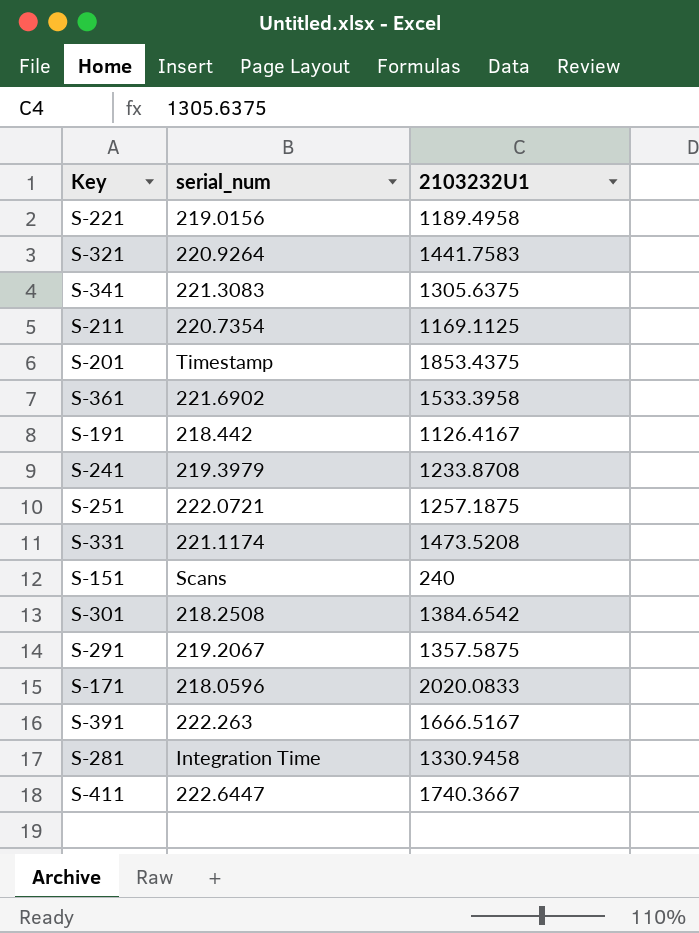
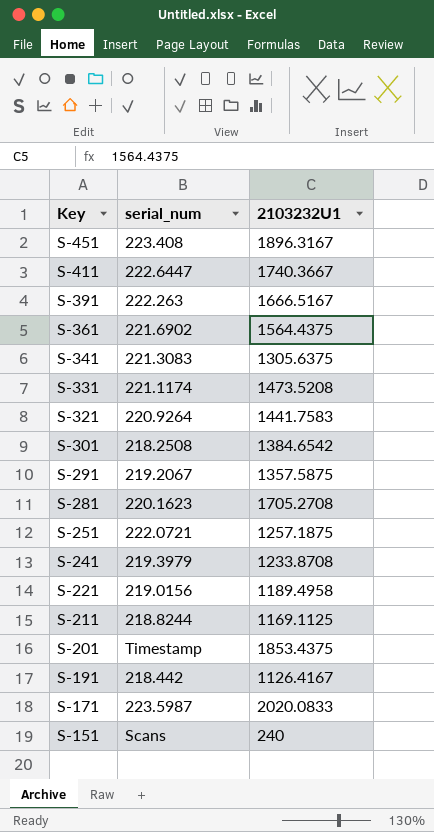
row order: none -> Key descending
row S-451: none -> 223.408 | 1896.3167
S-361 | 2103232U1: 1533.3958 -> 1564.4375
S-281 | serial_num: Integration Time -> 220.1623
S-281 | 2103232U1: 1330.9458 -> 1705.2708
S-211 | serial_num: 220.7354 -> 218.8244
S-171 | serial_num: 218.0596 -> 223.5987

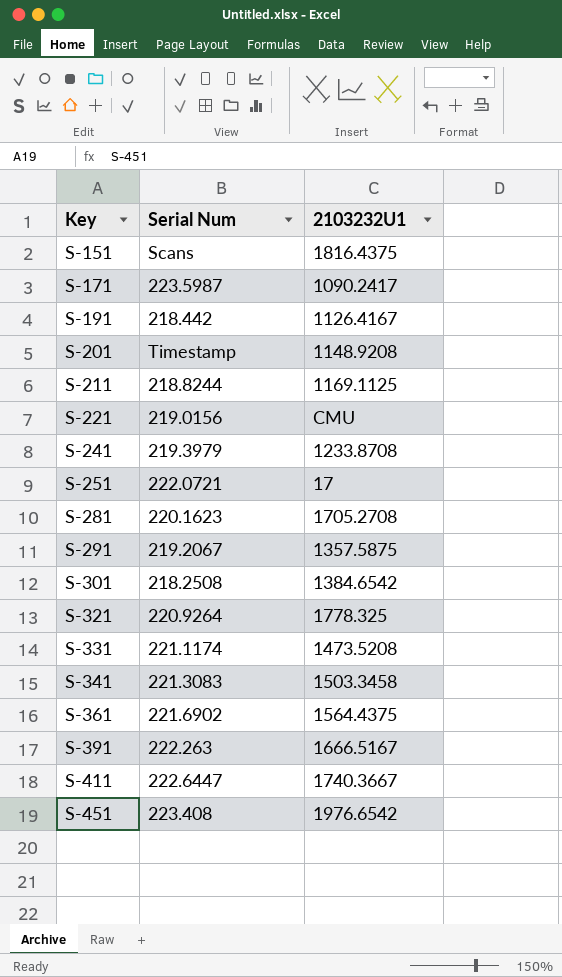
row order: Key descending -> Key ascending
column name: serial_num -> Serial Num
S-151 | 2103232U1: 240 -> 1816.4375
S-171 | 2103232U1: 2020.0833 -> 1090.2417
S-201 | 2103232U1: 1853.4375 -> 1148.9208
S-221 | 2103232U1: 1189.4958 -> CMU
S-251 | 2103232U1: 1257.1875 -> 17
S-321 | 2103232U1: 1441.7583 -> 1778.325
S-341 | 2103232U1: 1305.6375 -> 1503.3458
S-451 | 2103232U1: 1896.3167 -> 1976.6542

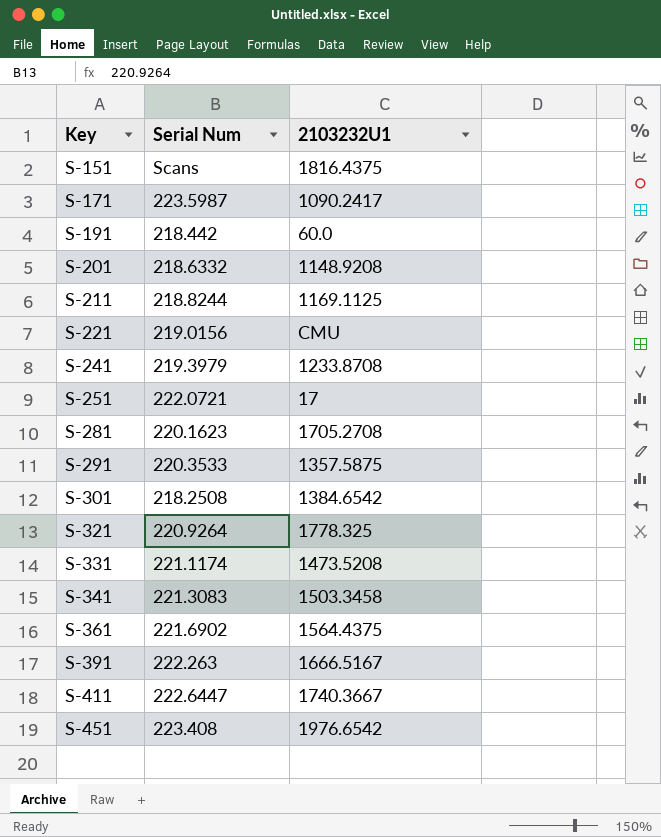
S-191 | 2103232U1: 1126.4167 -> 60.0
S-201 | Serial Num: Timestamp -> 218.6332
S-291 | Serial Num: 219.2067 -> 220.3533

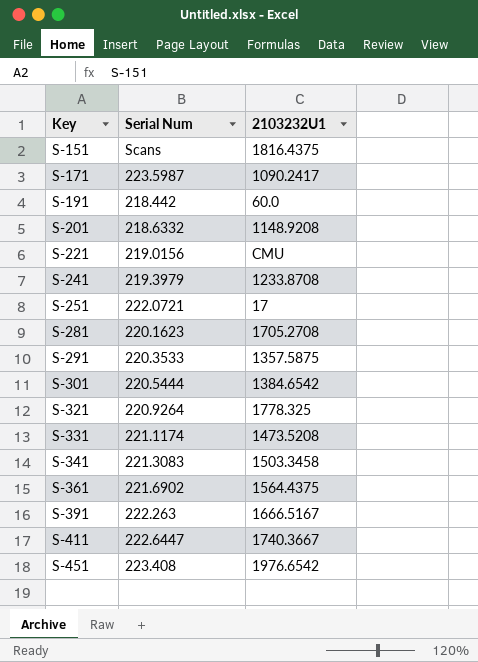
row S-211: 218.8244 | 1169.1125 -> none
S-301 | Serial Num: 218.2508 -> 220.5444

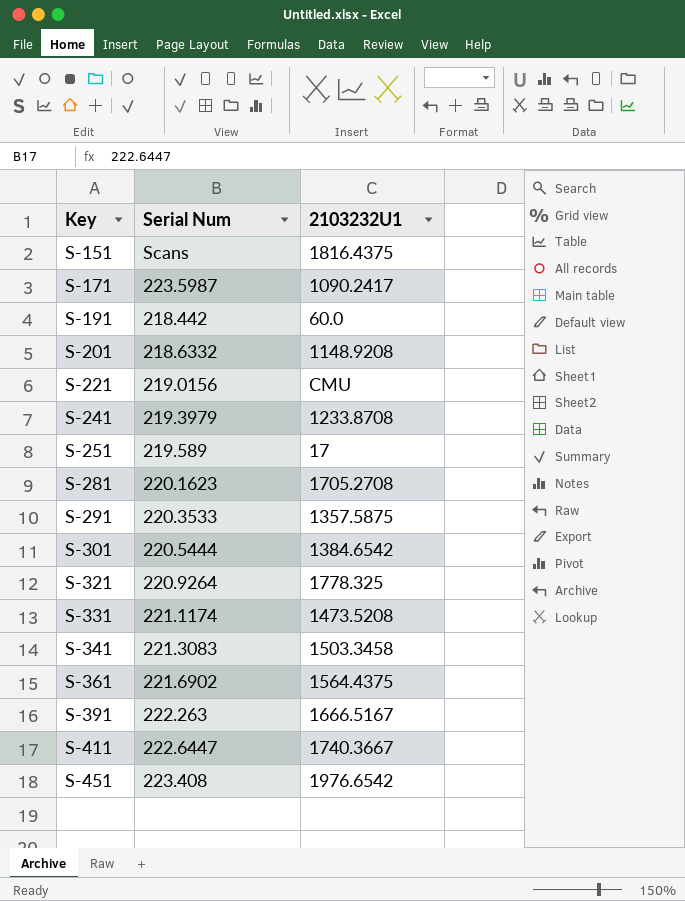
S-251 | Serial Num: 222.0721 -> 219.589

